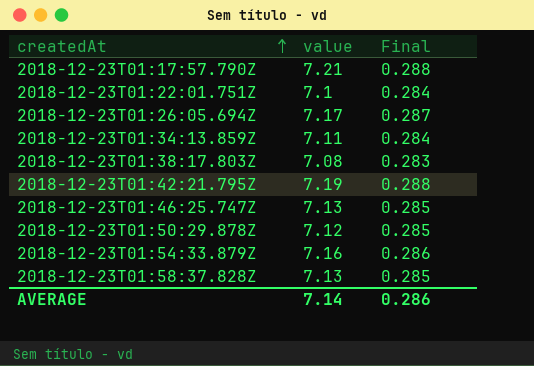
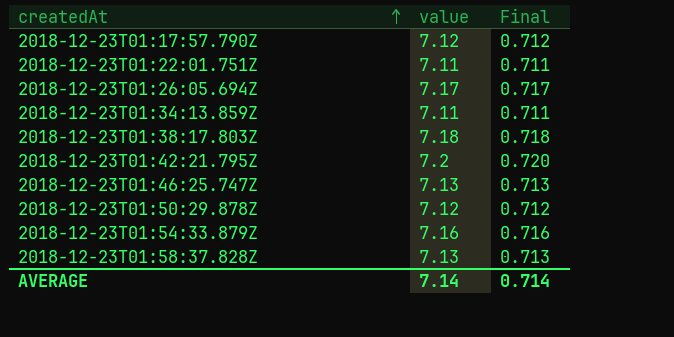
column Final | formula: [value] * 0.04 -> [value] * 0.1
2018-12-23T01:17:57.790Z | value: 7.21 -> 7.12
2018-12-23T01:22:01.751Z | value: 7.1 -> 7.11
2018-12-23T01:38:17.803Z | value: 7.08 -> 7.18
2018-12-23T01:42:21.795Z | value: 7.19 -> 7.2
AVERAGE | Final: 0.286 -> 0.714

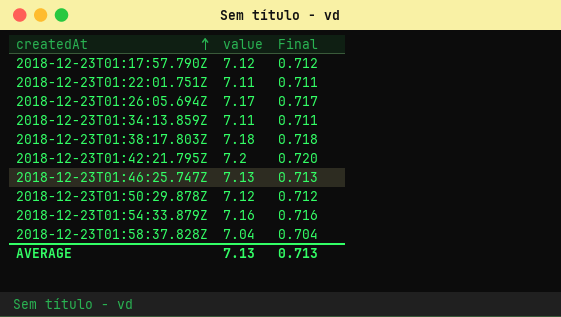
2018-12-23T01:58:37.828Z | value: 7.13 -> 7.04
2018-12-23T01:58:37.828Z | Final: 0.713 -> 0.704
AVERAGE | value: 7.14 -> 7.13
AVERAGE | Final: 0.714 -> 0.713

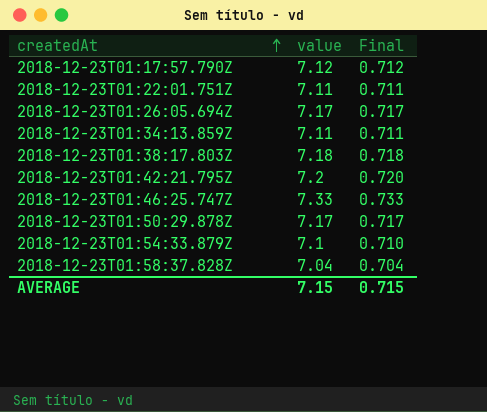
2018-12-23T01:46:25.747Z | value: 7.13 -> 7.33
2018-12-23T01:46:25.747Z | Final: 0.713 -> 0.733
2018-12-23T01:50:29.878Z | value: 7.12 -> 7.17
2018-12-23T01:50:29.878Z | Final: 0.712 -> 0.717
2018-12-23T01:54:33.879Z | value: 7.16 -> 7.1
2018-12-23T01:54:33.879Z | Final: 0.716 -> 0.710
AVERAGE | value: 7.13 -> 7.15
AVERAGE | Final: 0.713 -> 0.715

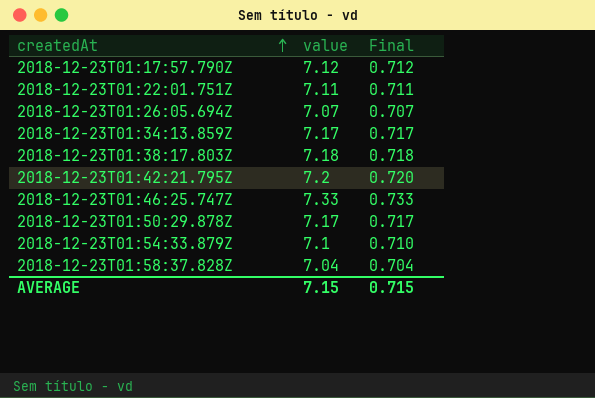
2018-12-23T01:26:05.694Z | value: 7.17 -> 7.07
2018-12-23T01:26:05.694Z | Final: 0.717 -> 0.707
2018-12-23T01:34:13.859Z | value: 7.11 -> 7.17
2018-12-23T01:34:13.859Z | Final: 0.711 -> 0.717

